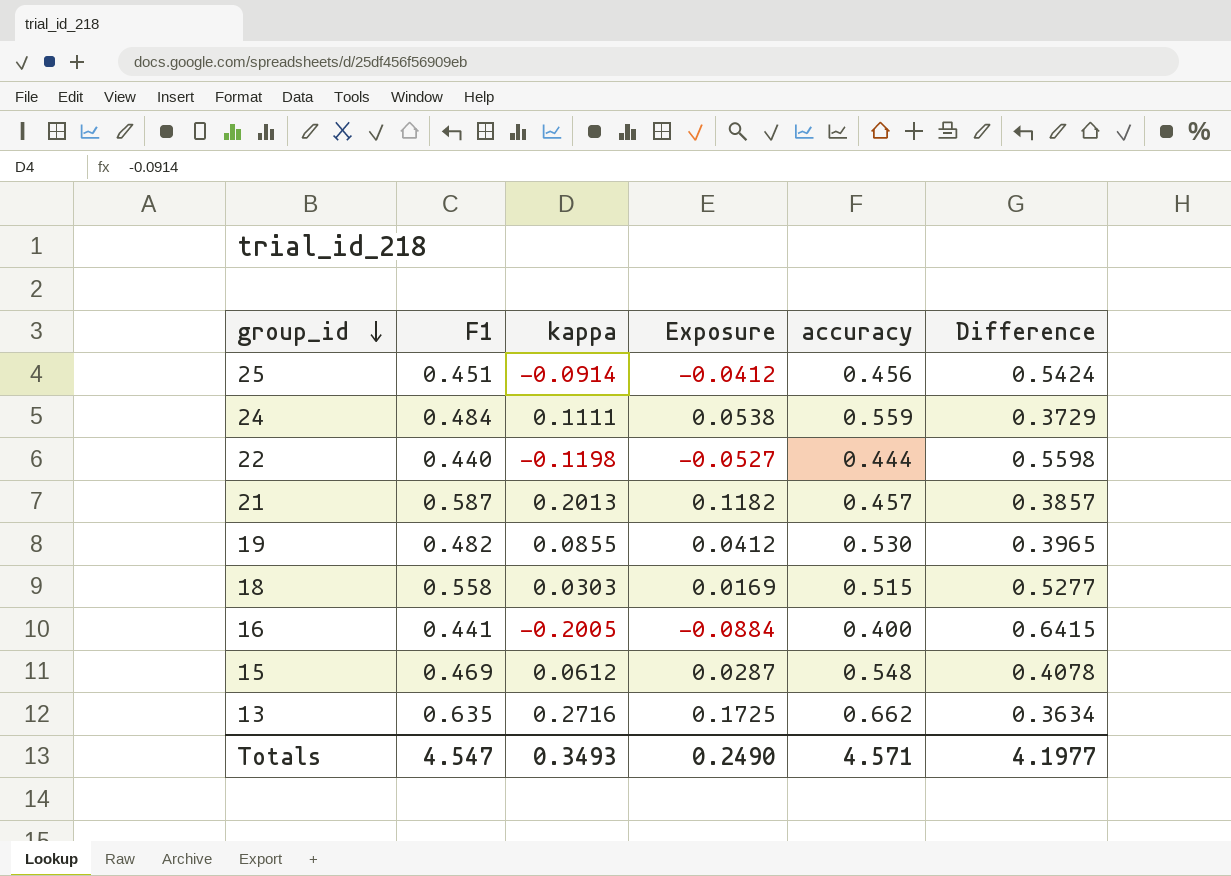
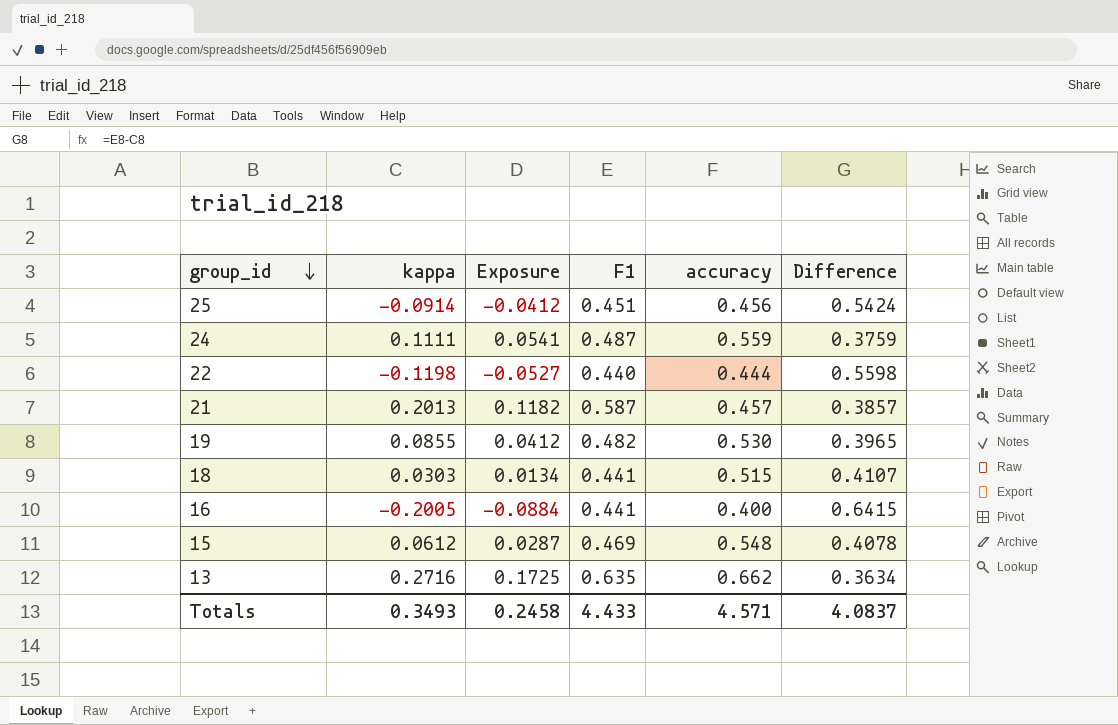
column F1 | position: 2 -> 4
24 | Exposure: 0.0538 -> 0.0541
24 | F1: 0.484 -> 0.487
24 | Difference: 0.3729 -> 0.3759
18 | Exposure: 0.0169 -> 0.0134
18 | F1: 0.558 -> 0.441
18 | Difference: 0.5277 -> 0.4107
Totals | Exposure: 0.2490 -> 0.2458
Totals | F1: 4.547 -> 4.433
Totals | Difference: 4.1977 -> 4.0837

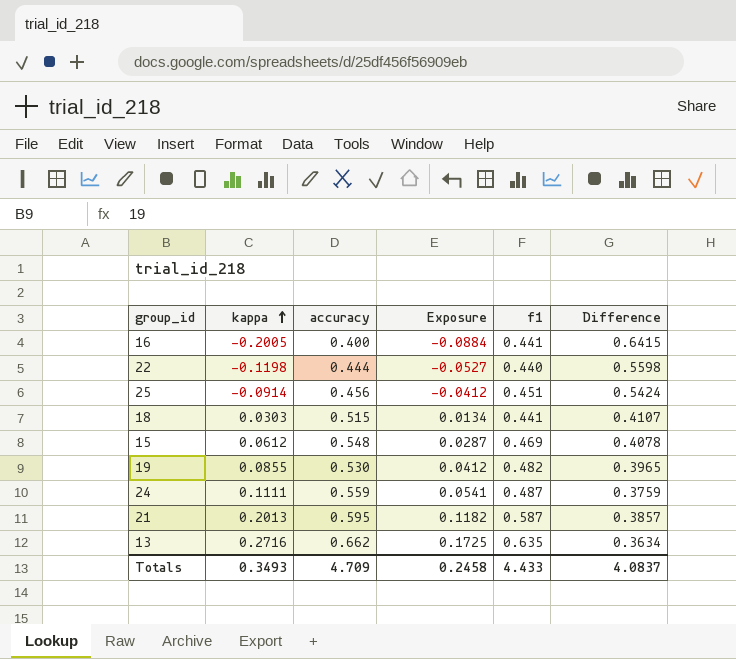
row order: group_id descending -> kappa ascending
column accuracy | position: 5 -> 3
column name: F1 -> f1
21 | accuracy: 0.457 -> 0.595
Totals | accuracy: 4.571 -> 4.709

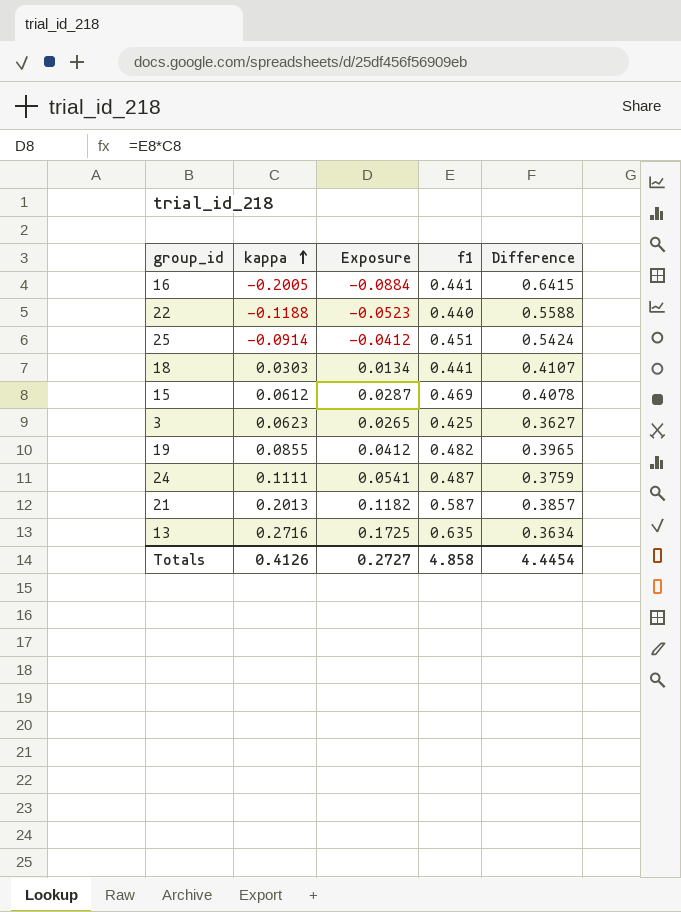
column accuracy | position: 3 -> none
22 | kappa: -0.1198 -> -0.1188
22 | Exposure: -0.0527 -> -0.0523
22 | Difference: 0.5598 -> 0.5588
row 3: none -> 0.0623 | 0.0265 | 0.425 | 0.3627
Totals | kappa: 0.3493 -> 0.4126
Totals | Exposure: 0.2458 -> 0.2727
Totals | f1: 4.433 -> 4.858
Totals | Difference: 4.0837 -> 4.4454

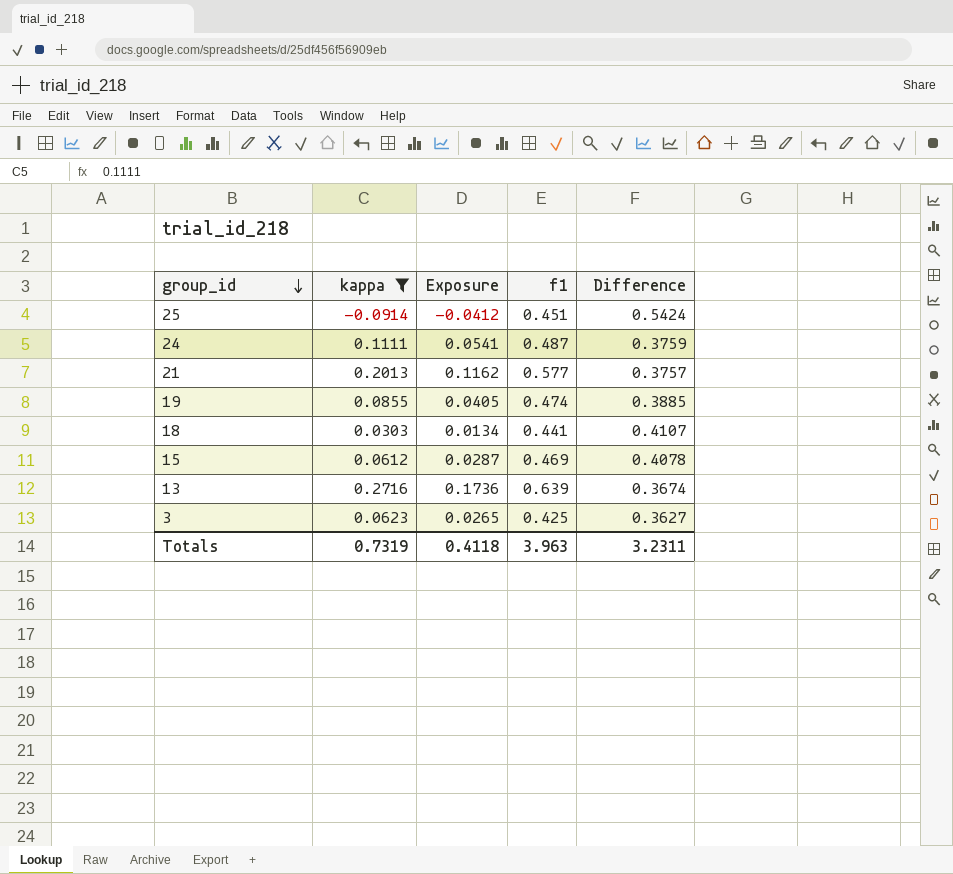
filter: none -> kappa >= -0.0914
row order: kappa ascending -> group_id descending
21 | Exposure: 0.1182 -> 0.1162
21 | f1: 0.587 -> 0.577
21 | Difference: 0.3857 -> 0.3757
19 | Exposure: 0.0412 -> 0.0405
19 | f1: 0.482 -> 0.474
19 | Difference: 0.3965 -> 0.3885
13 | Exposure: 0.1725 -> 0.1736
13 | f1: 0.635 -> 0.639
13 | Difference: 0.3634 -> 0.3674
Totals | kappa: 0.4126 -> 0.7319
Totals | Exposure: 0.2727 -> 0.4118
Totals | f1: 4.858 -> 3.963
Totals | Difference: 4.4454 -> 3.2311

